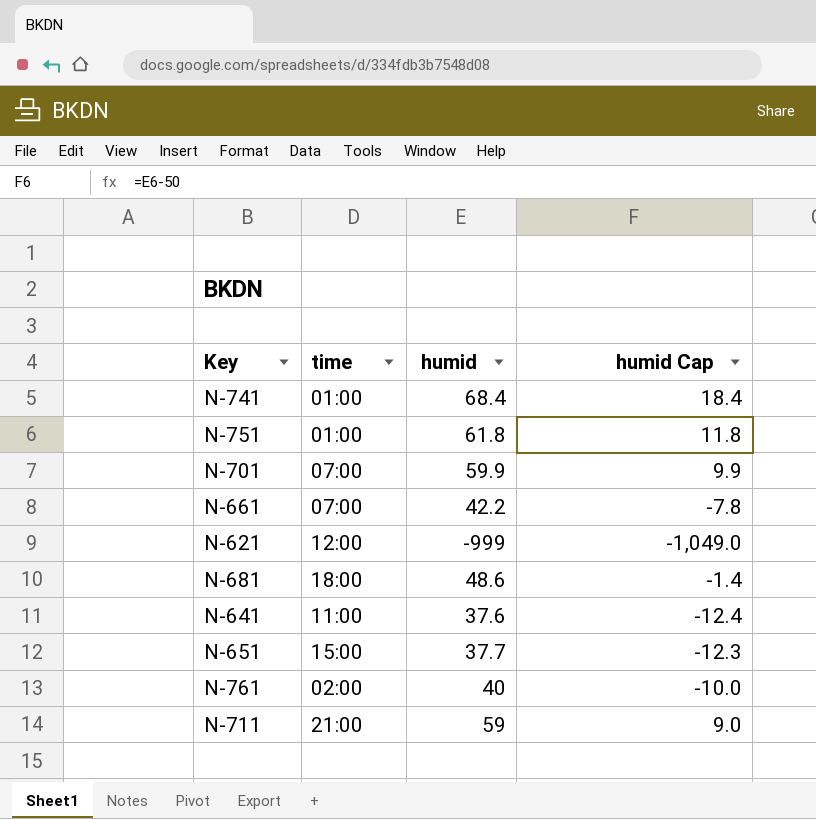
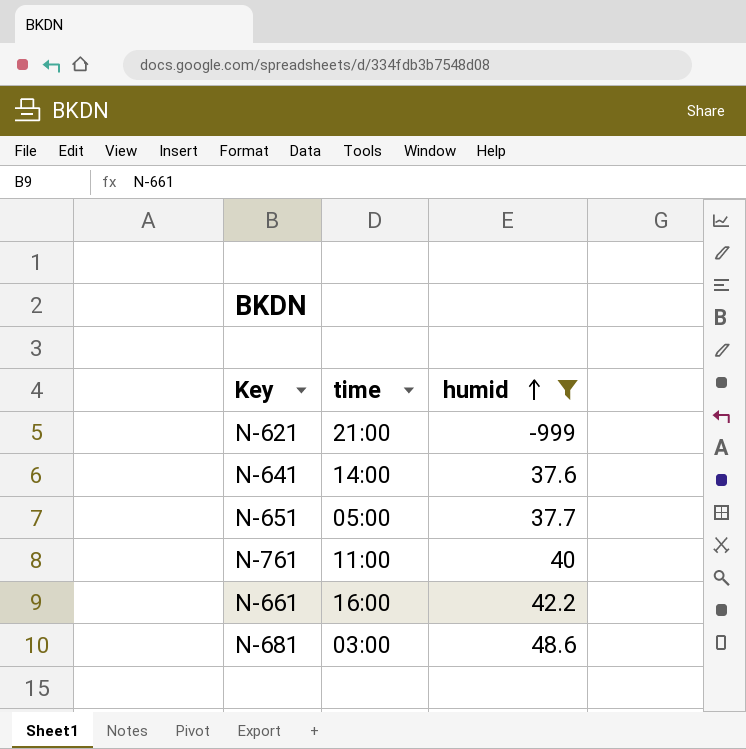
filter: none -> humid <= 48.6
row order: none -> humid ascending
column humid Cap | formula: [humid] - 50 -> none
N-621 | time: 12:00 -> 21:00
N-641 | time: 11:00 -> 14:00
N-651 | time: 15:00 -> 05:00
N-761 | time: 02:00 -> 11:00
N-661 | time: 07:00 -> 16:00
N-681 | time: 18:00 -> 03:00

